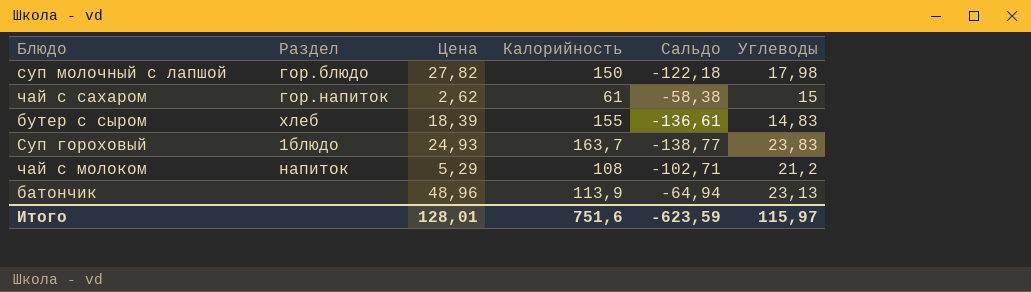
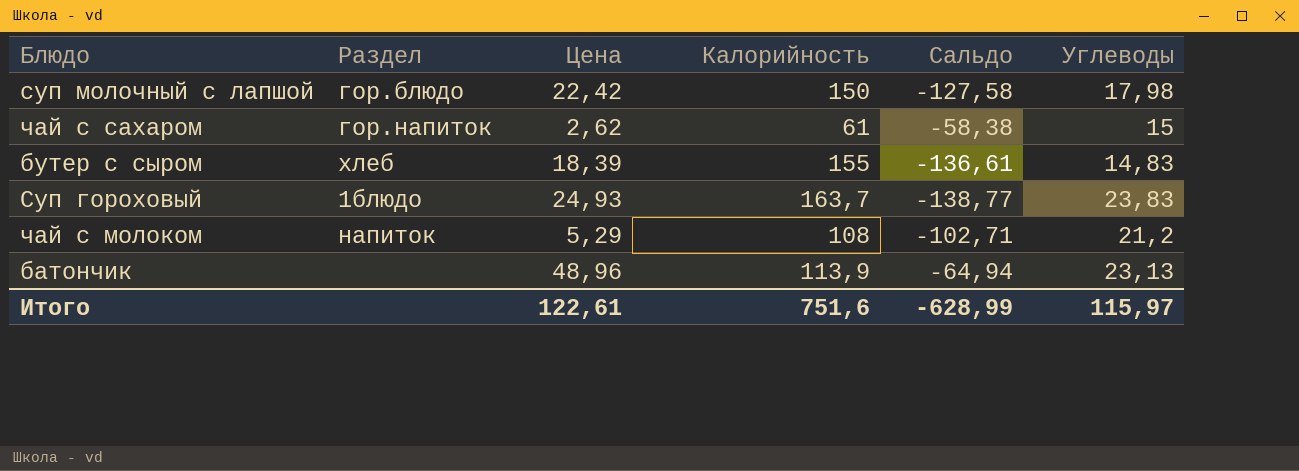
суп молочный с лапшой | Цена: 27,82 -> 22,42
суп молочный с лапшой | Сальдо: -122,18 -> -127,58
Итого | Цена: 128,01 -> 122,61
Итого | Сальдо: -623,59 -> -628,99

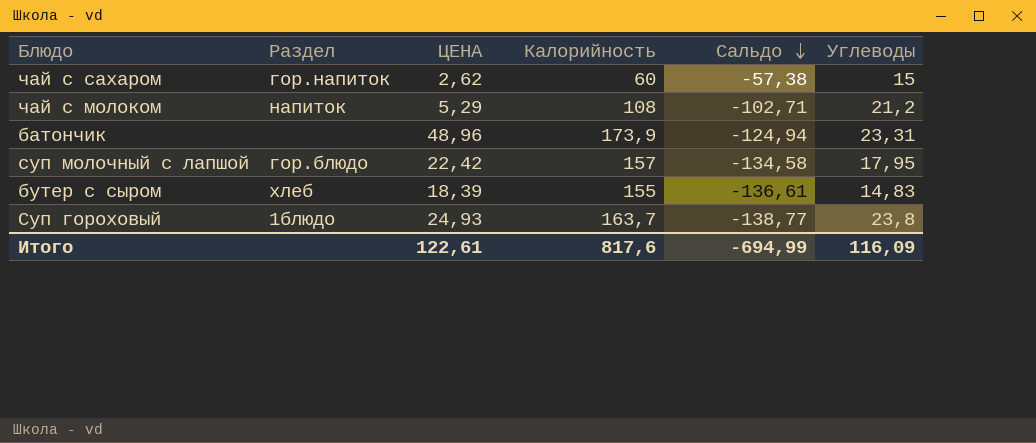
row order: none -> Сальдо descending
column name: Цена -> ЦЕНА
чай с сахаром | Калорийность: 61 -> 60
чай с сахаром | Сальдо: -58,38 -> -57,38
батончик | Калорийность: 113,9 -> 173,9
батончик | Сальдо: -64,94 -> -124,94
батончик | Углеводы: 23,13 -> 23,31
суп молочный с лапшой | Калорийность: 150 -> 157
суп молочный с лапшой | Сальдо: -127,58 -> -134,58
суп молочный с лапшой | Углеводы: 17,98 -> 17,95
Суп гороховый | Углеводы: 23,83 -> 23,8
Итого | Калорийность: 751,6 -> 817,6
Итого | Сальдо: -628,99 -> -694,99
Итого | Углеводы: 115,97 -> 116,09

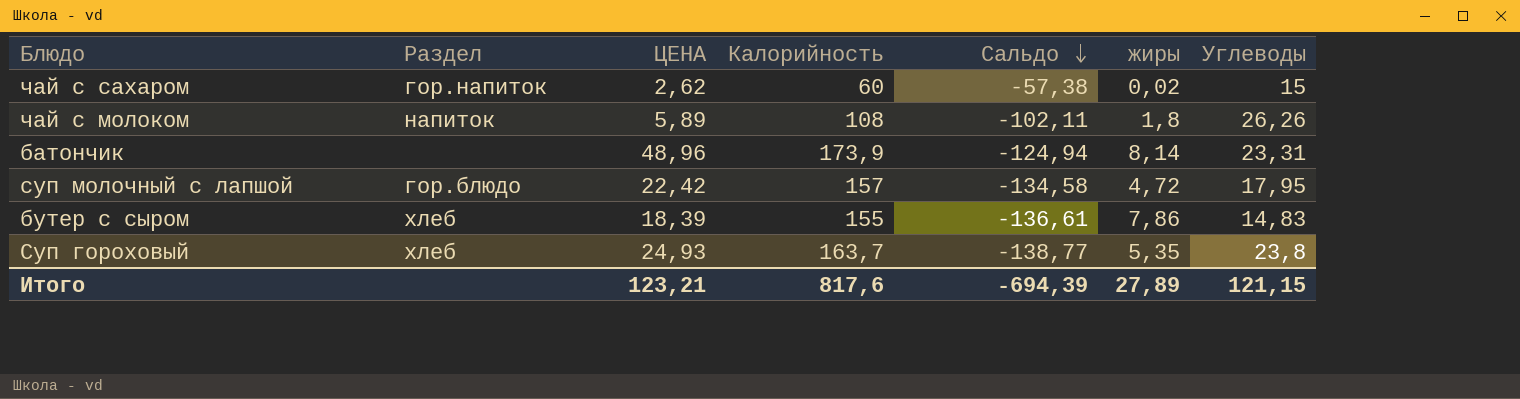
column жиры | position: none -> 6
чай с молоком | ЦЕНА: 5,29 -> 5,89
чай с молоком | Сальдо: -102,71 -> -102,11
чай с молоком | Углеводы: 21,2 -> 26,26
Суп гороховый | Раздел: 1блюдо -> хлеб
Итого | ЦЕНА: 122,61 -> 123,21
Итого | Сальдо: -694,99 -> -694,39
Итого | Углеводы: 116,09 -> 121,15

